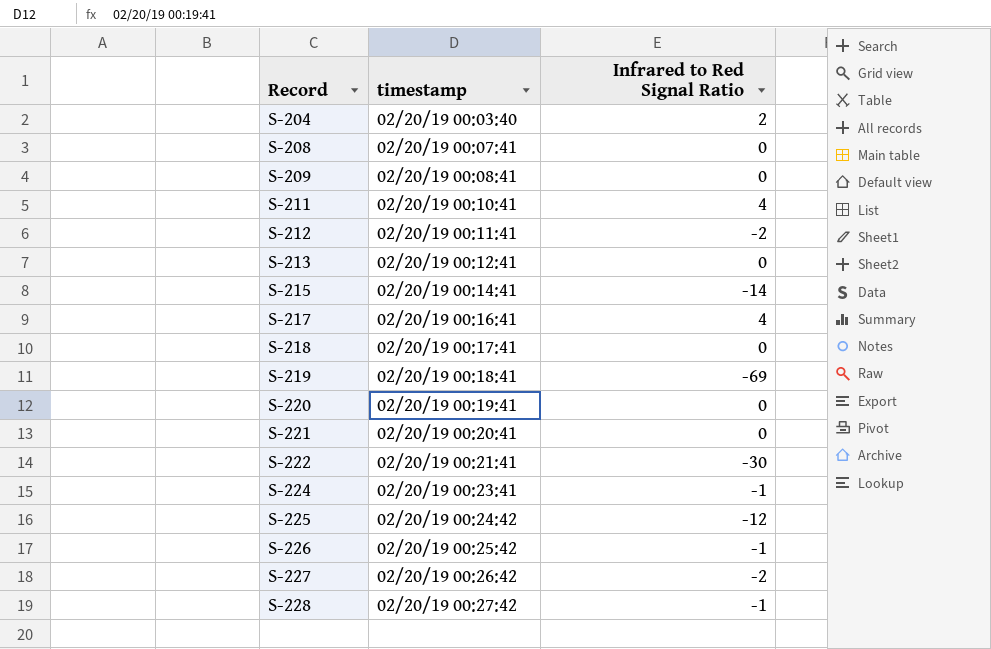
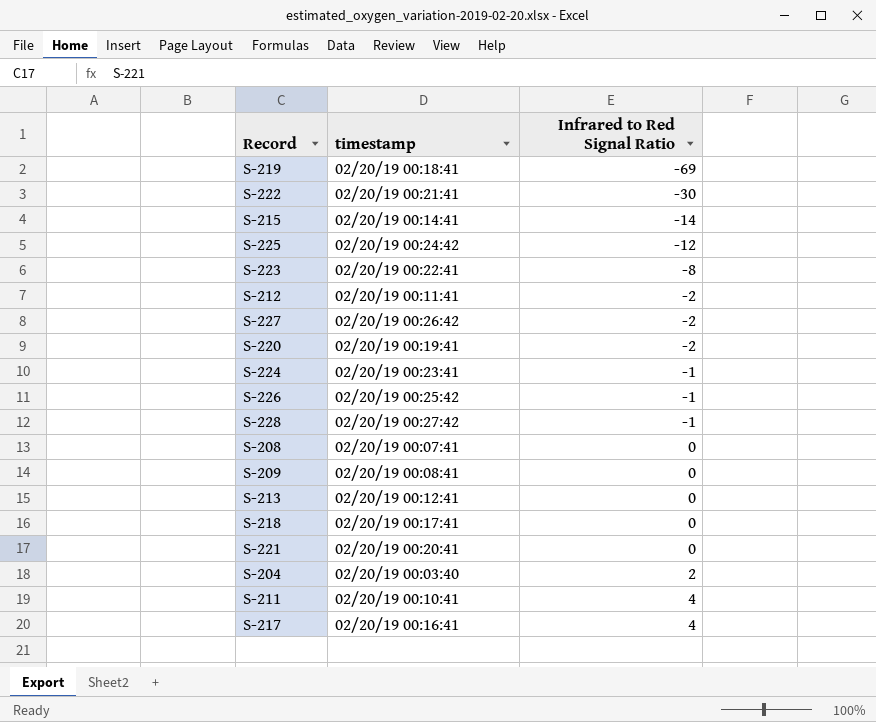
row order: Record ascending -> Infrared to Red Signal Ratio ascending
row S-223: none -> 02/20/19 00:22:41 | -8
S-220 | Infrared to Red Signal Ratio: 0 -> -2

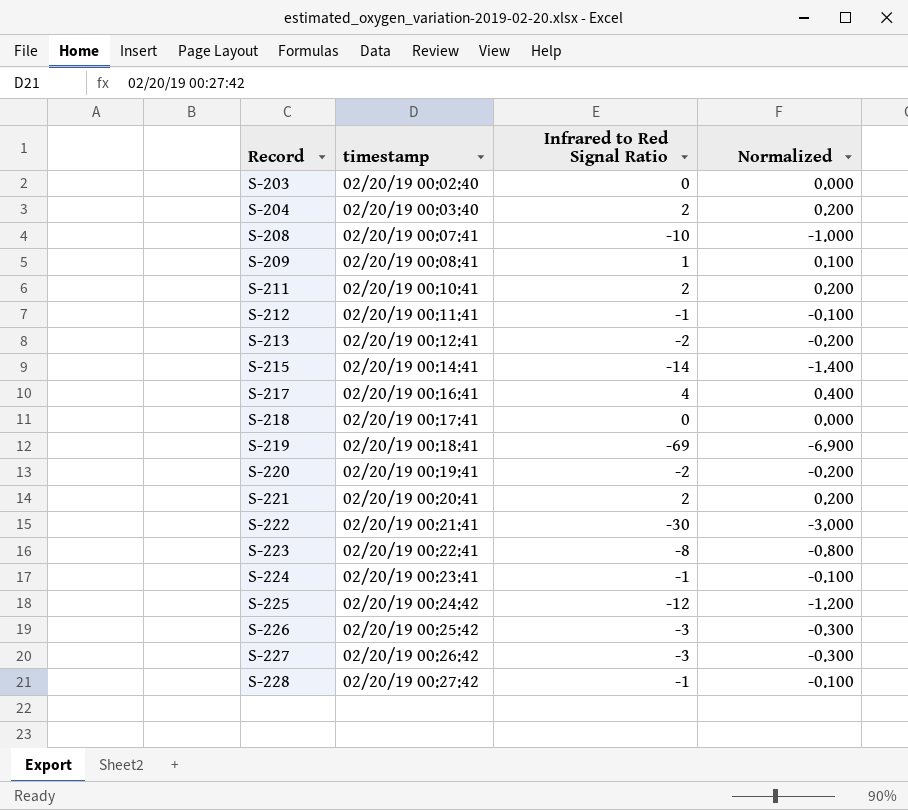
row order: Infrared to Red Signal Ratio ascending -> Record ascending
column Normalized | formula: none -> [Infrared to Red Signal Ratio] * 0.1
row S-203: none -> 02/20/19 00:02:40 | 0 | 0.000
S-208 | Infrared to Red Signal Ratio: 0 -> -10
S-209 | Infrared to Red Signal Ratio: 0 -> 1
S-211 | Infrared to Red Signal Ratio: 4 -> 2
S-212 | Infrared to Red Signal Ratio: -2 -> -1
S-213 | Infrared to Red Signal Ratio: 0 -> -2
S-221 | Infrared to Red Signal Ratio: 0 -> 2
S-226 | Infrared to Red Signal Ratio: -1 -> -3
S-227 | Infrared to Red Signal Ratio: -2 -> -3

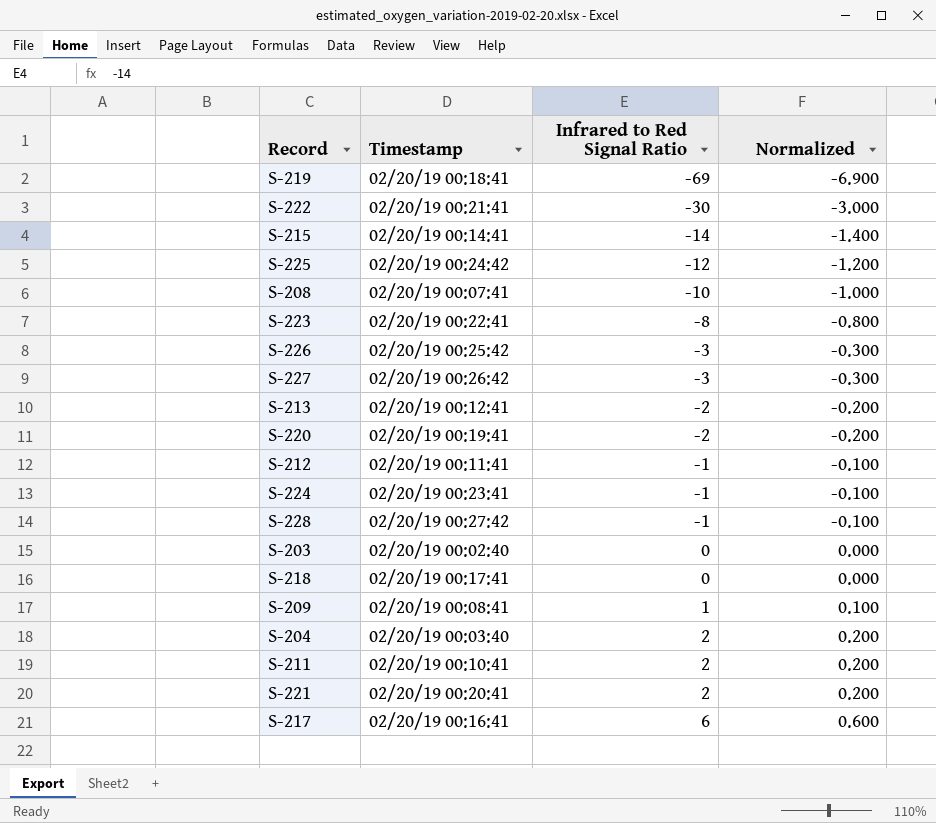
row order: Record ascending -> Infrared to Red Signal Ratio ascending
column name: timestamp -> Timestamp
S-217 | Infrared to Red Signal Ratio: 4 -> 6
S-217 | Normalized: 0.400 -> 0.600

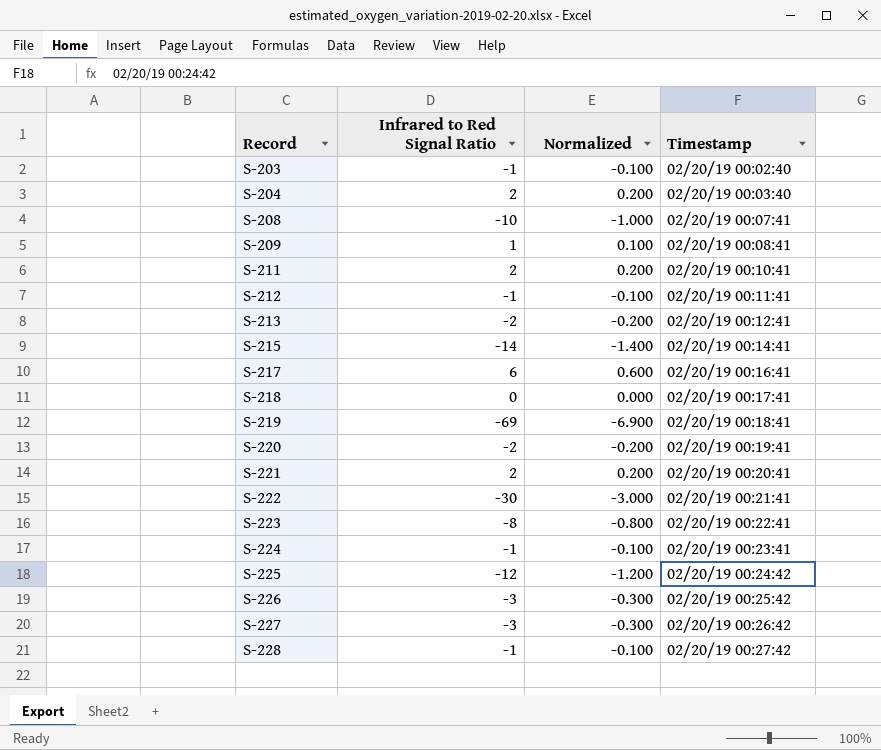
row order: Infrared to Red Signal Ratio ascending -> Record ascending
column Timestamp | position: 2 -> 4
S-203 | Infrared to Red Signal Ratio: 0 -> -1
S-203 | Normalized: 0.000 -> -0.100

